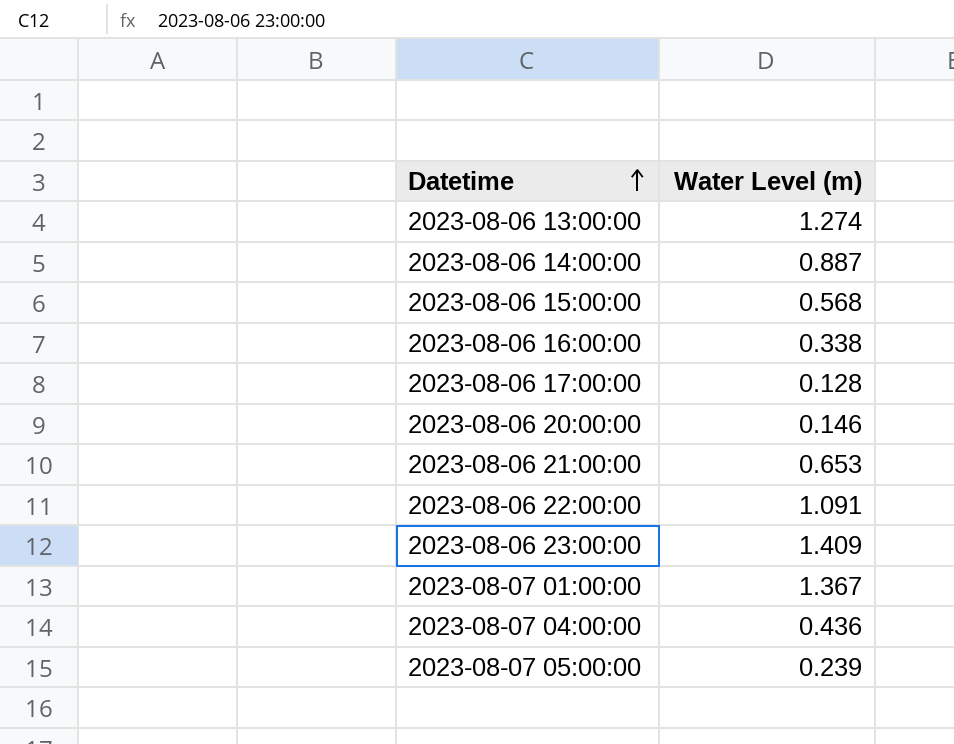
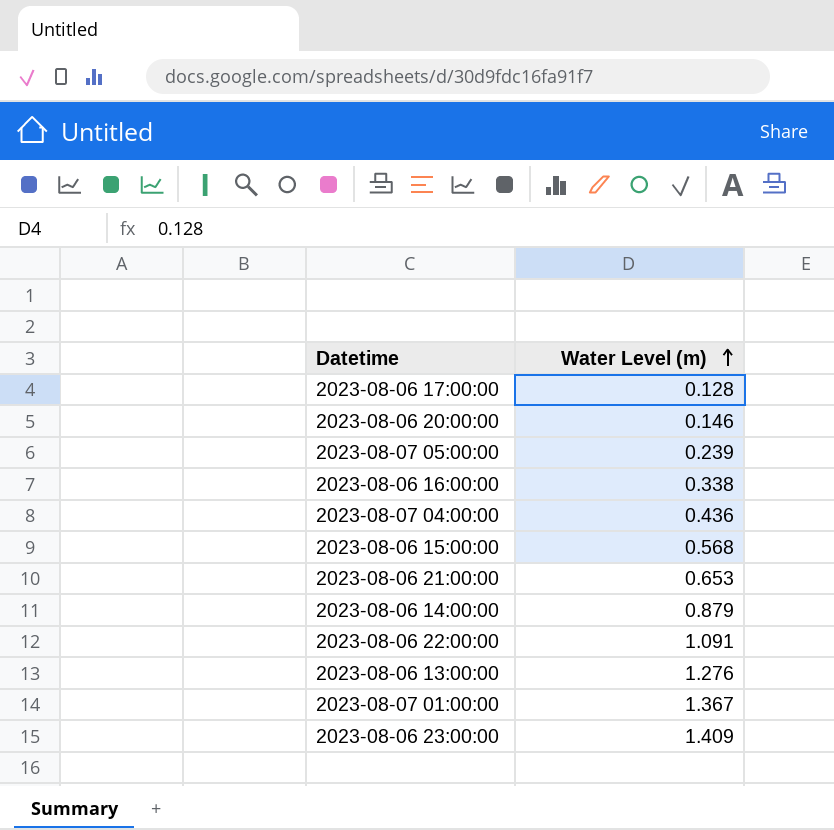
row order: Datetime ascending -> Water Level (m) ascending
2023-08-06 14:00:00 | Water Level (m): 0.887 -> 0.879
2023-08-06 13:00:00 | Water Level (m): 1.274 -> 1.276

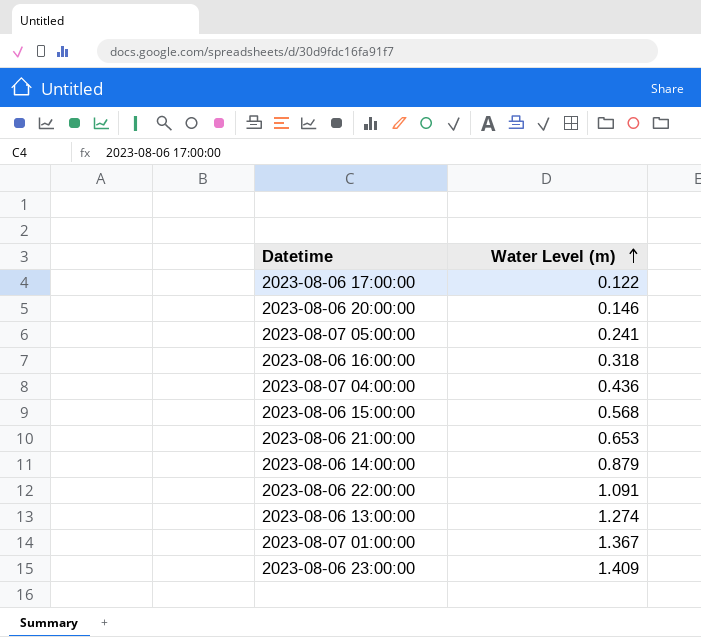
2023-08-06 17:00:00 | Water Level (m): 0.128 -> 0.122
2023-08-07 05:00:00 | Water Level (m): 0.239 -> 0.241
2023-08-06 16:00:00 | Water Level (m): 0.338 -> 0.318
2023-08-06 13:00:00 | Water Level (m): 1.276 -> 1.274

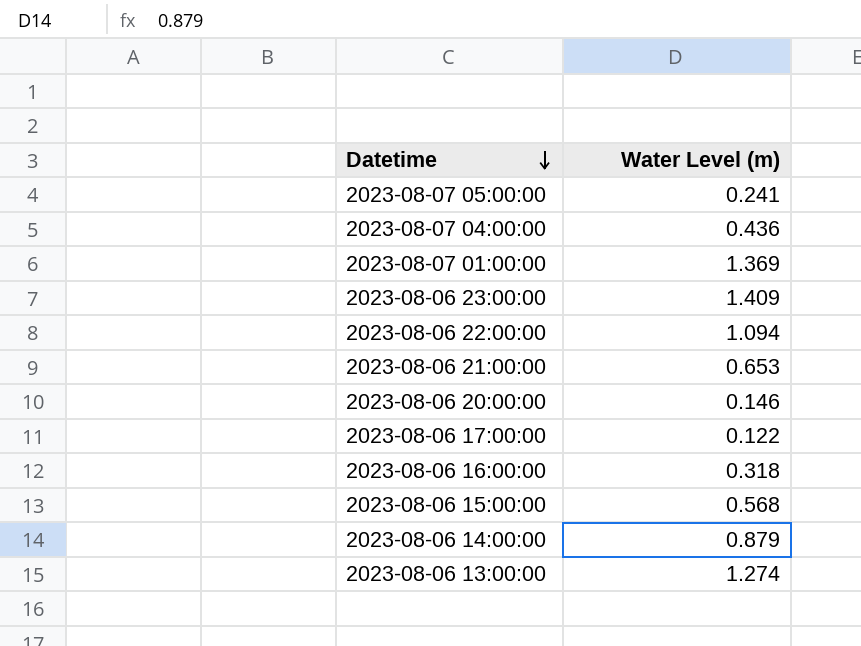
row order: Water Level (m) ascending -> Datetime descending
2023-08-07 01:00:00 | Water Level (m): 1.367 -> 1.369
2023-08-06 22:00:00 | Water Level (m): 1.091 -> 1.094

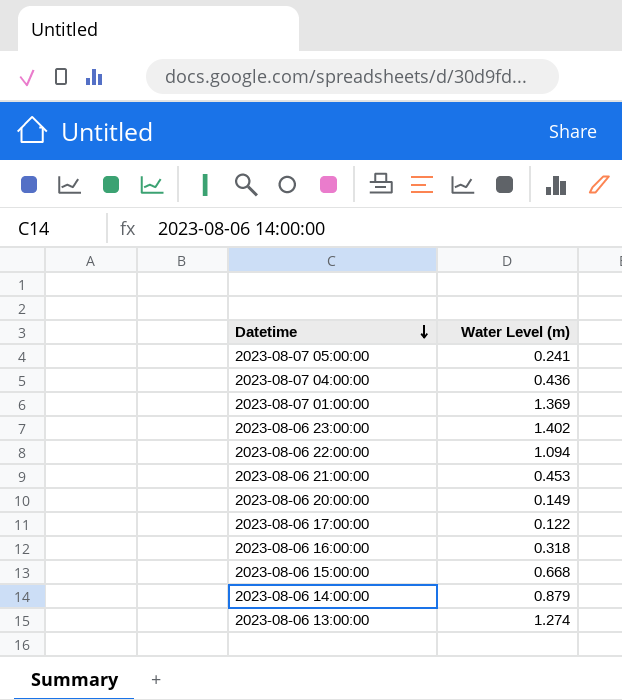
2023-08-06 23:00:00 | Water Level (m): 1.409 -> 1.402
2023-08-06 21:00:00 | Water Level (m): 0.653 -> 0.453
2023-08-06 20:00:00 | Water Level (m): 0.146 -> 0.149
2023-08-06 15:00:00 | Water Level (m): 0.568 -> 0.668

